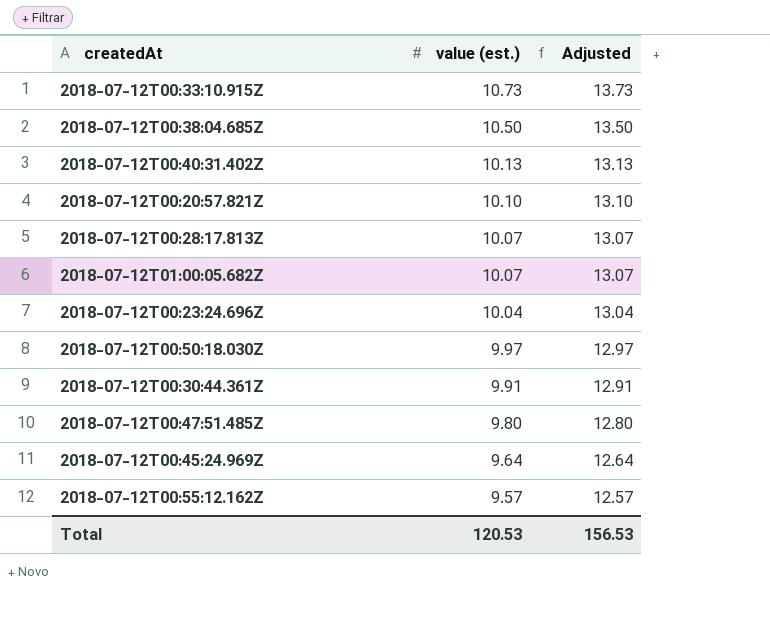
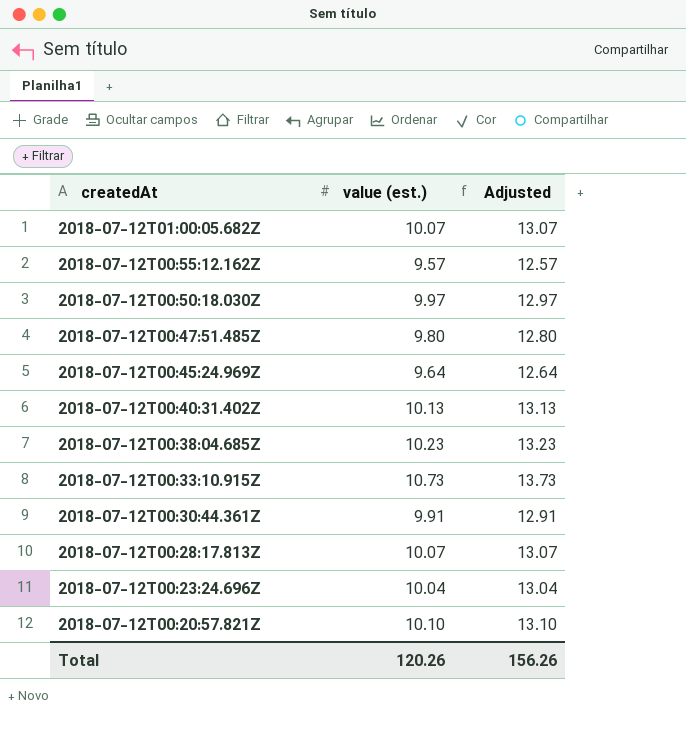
row order: value (est.) descending -> createdAt descending
2018-07-12T00:38:04.685Z | value (est.): 10.50 -> 10.23
2018-07-12T00:38:04.685Z | Adjusted: 13.50 -> 13.23
Total | value (est.): 120.53 -> 120.26
Total | Adjusted: 156.53 -> 156.26

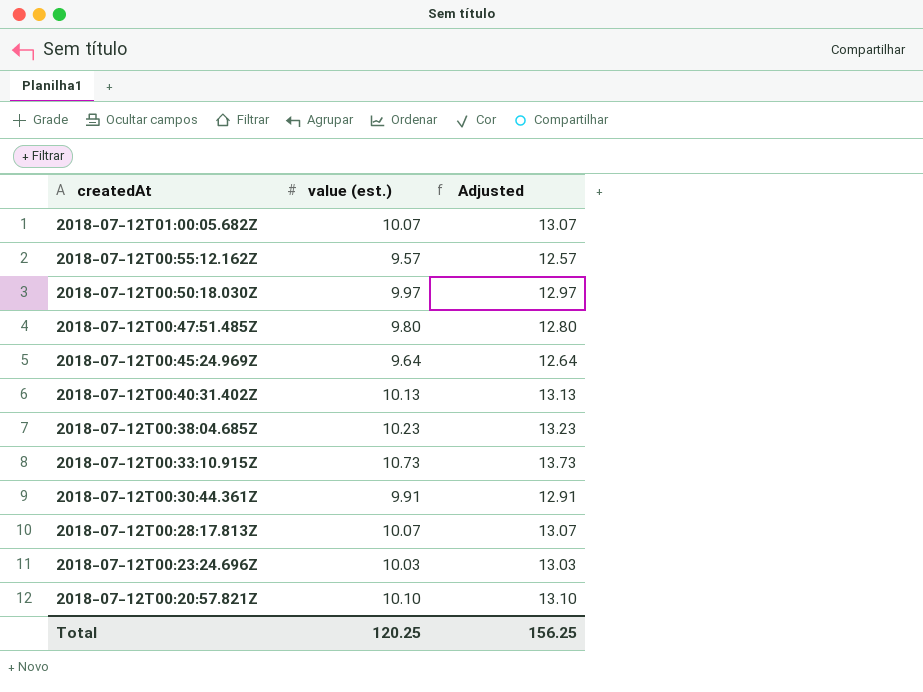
2018-07-12T00:23:24.696Z | value (est.): 10.04 -> 10.03
2018-07-12T00:23:24.696Z | Adjusted: 13.04 -> 13.03
Total | value (est.): 120.26 -> 120.25
Total | Adjusted: 156.26 -> 156.25

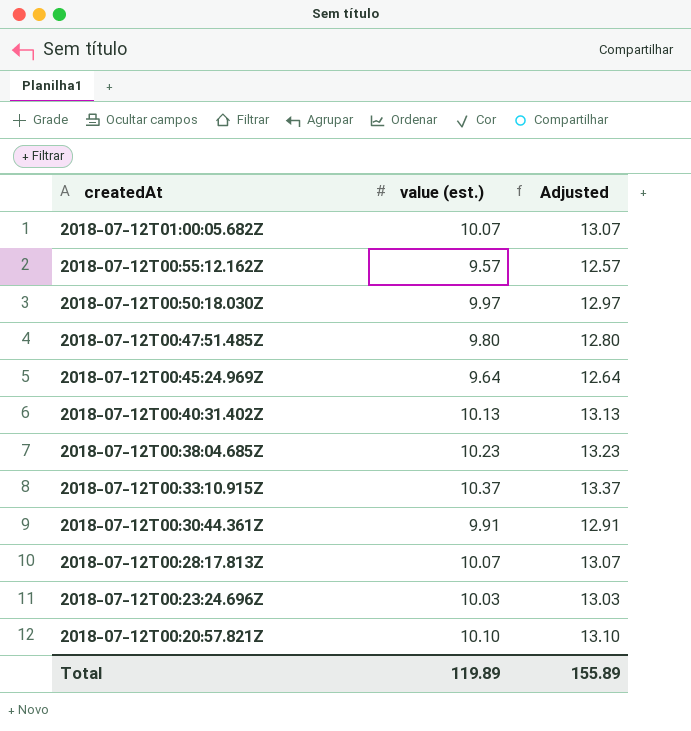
2018-07-12T00:33:10.915Z | value (est.): 10.73 -> 10.37
2018-07-12T00:33:10.915Z | Adjusted: 13.73 -> 13.37
Total | value (est.): 120.25 -> 119.89
Total | Adjusted: 156.25 -> 155.89

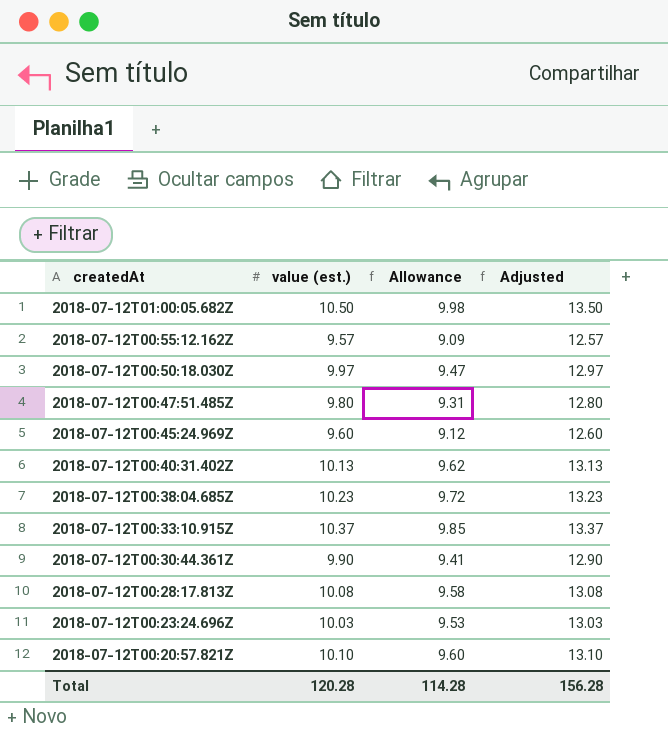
column Allowance | formula: none -> [value (est.)] * 0.95
2018-07-12T01:00:05.682Z | value (est.): 10.07 -> 10.50
2018-07-12T01:00:05.682Z | Adjusted: 13.07 -> 13.50
2018-07-12T00:45:24.969Z | value (est.): 9.64 -> 9.60
2018-07-12T00:45:24.969Z | Adjusted: 12.64 -> 12.60
2018-07-12T00:30:44.361Z | value (est.): 9.91 -> 9.90
2018-07-12T00:30:44.361Z | Adjusted: 12.91 -> 12.90
2018-07-12T00:28:17.813Z | value (est.): 10.07 -> 10.08
2018-07-12T00:28:17.813Z | Adjusted: 13.07 -> 13.08
Total | value (est.): 119.89 -> 120.28
Total | Adjusted: 155.89 -> 156.28

